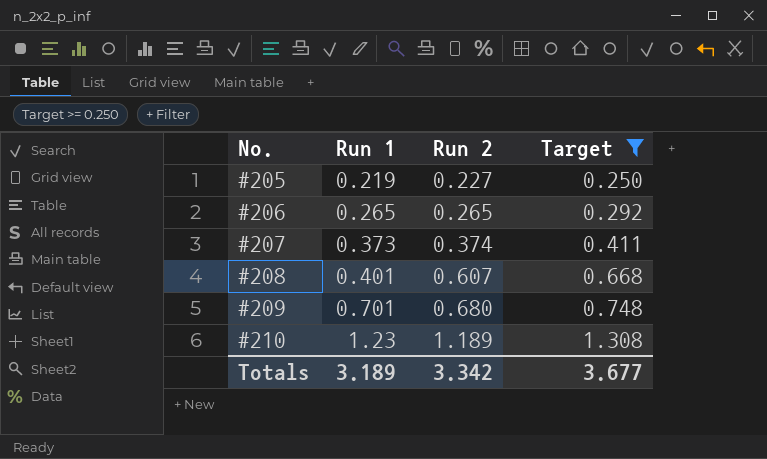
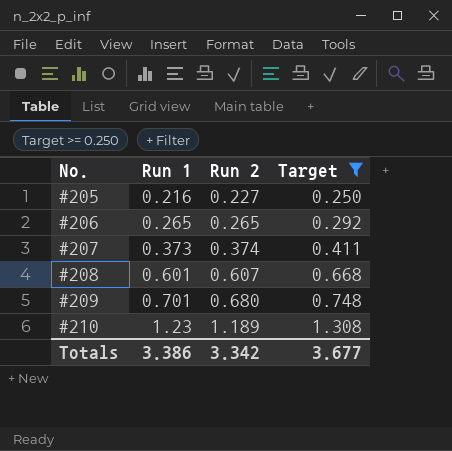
#205 | Run 1: 0.219 -> 0.216
#208 | Run 1: 0.401 -> 0.601
Totals | Run 1: 3.189 -> 3.386

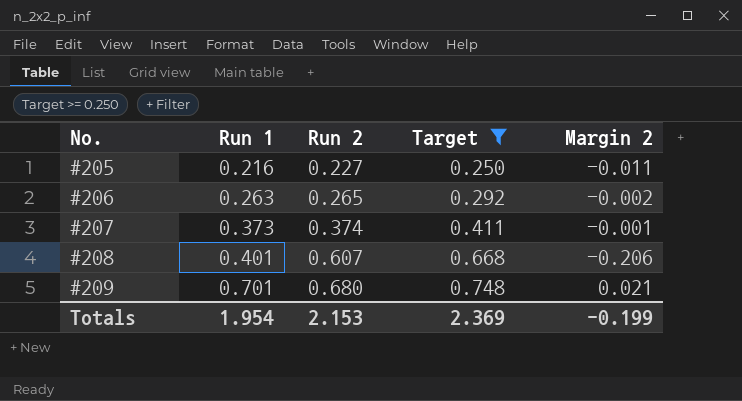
column Margin 2 | formula: none -> [Run 1] - [Run 2]
row #210: 1.23 | 1.189 | 1.308 -> none
#206 | Run 1: 0.265 -> 0.263
#208 | Run 1: 0.601 -> 0.401
Totals | Run 1: 3.386 -> 1.954
Totals | Run 2: 3.342 -> 2.153
Totals | Target: 3.677 -> 2.369

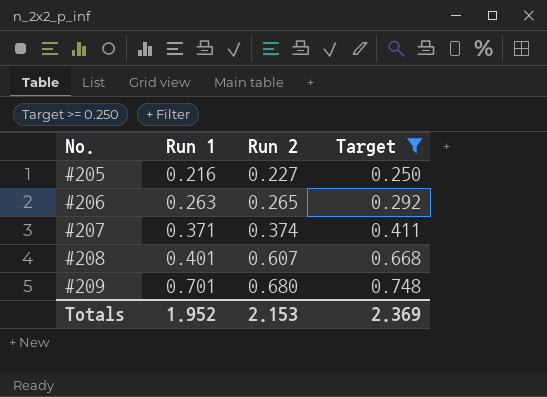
column Margin 2 | formula: [Run 1] - [Run 2] -> none
#207 | Run 1: 0.373 -> 0.371
Totals | Run 1: 1.954 -> 1.952

